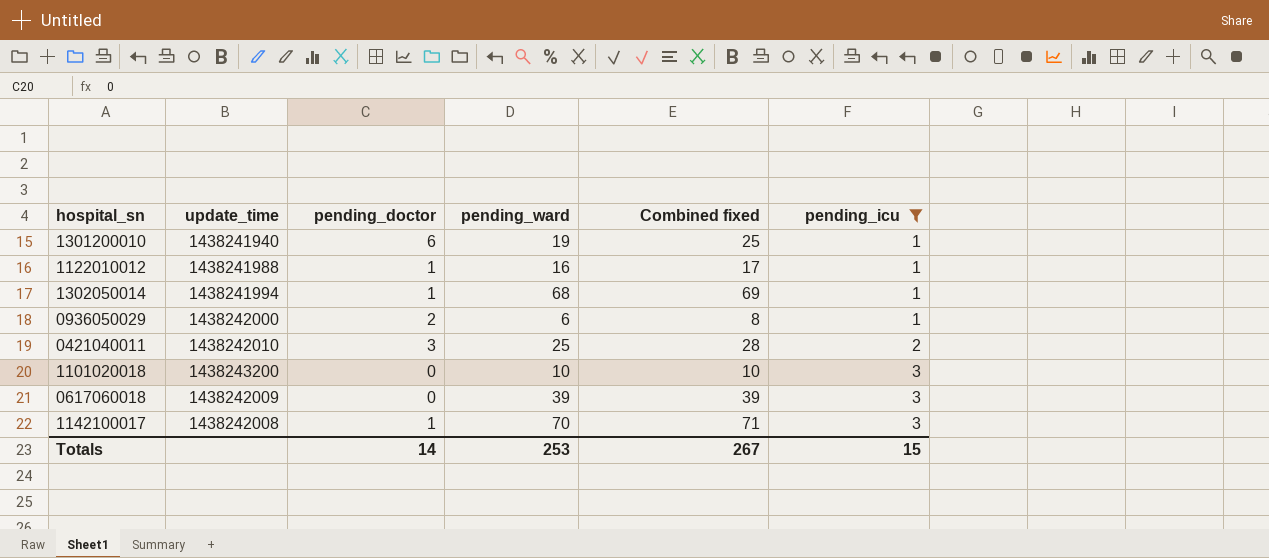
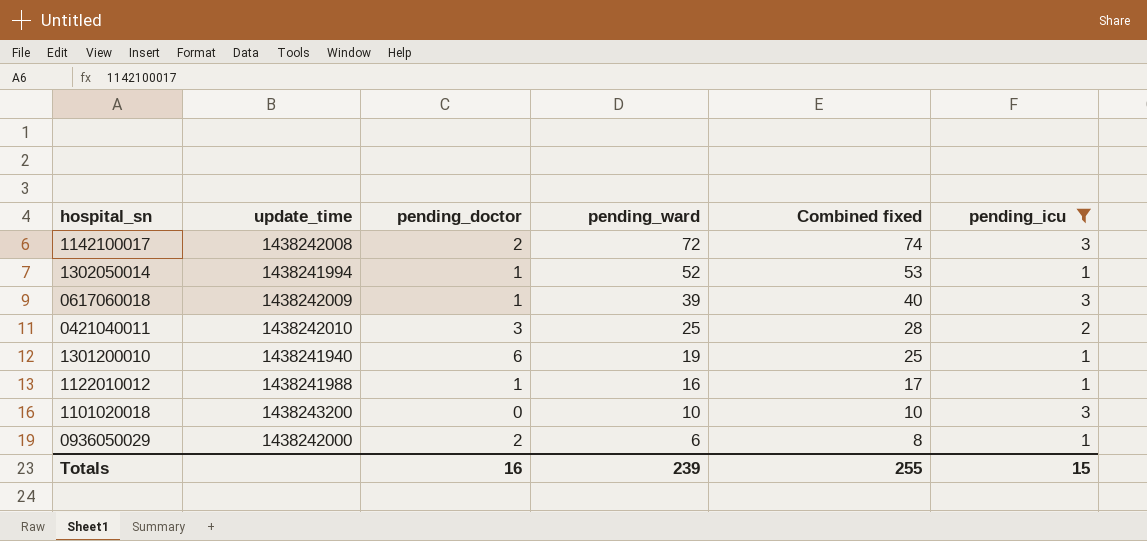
row order: pending_icu ascending -> pending_ward descending
1142100017 | pending_doctor: 1 -> 2
1142100017 | pending_ward: 70 -> 72
1142100017 | Combined fixed: 71 -> 74
1302050014 | pending_ward: 68 -> 52
1302050014 | Combined fixed: 69 -> 53
0617060018 | pending_doctor: 0 -> 1
0617060018 | Combined fixed: 39 -> 40
Totals | pending_doctor: 14 -> 16
Totals | pending_ward: 253 -> 239
Totals | Combined fixed: 267 -> 255

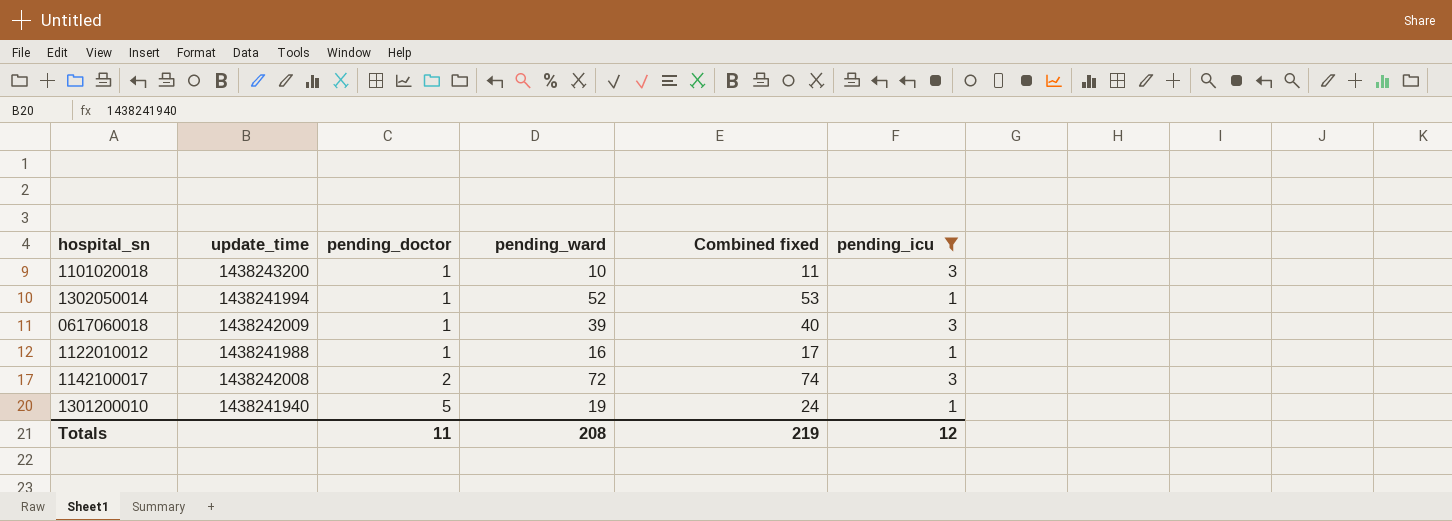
row order: pending_ward descending -> pending_doctor ascending
row 0421040011: 1438242010 | 3 | 25 | 28 | 2 -> none
row 0936050029: 1438242000 | 2 | 6 | 8 | 1 -> none
1101020018 | pending_doctor: 0 -> 1
1101020018 | Combined fixed: 10 -> 11
1301200010 | pending_doctor: 6 -> 5
1301200010 | Combined fixed: 25 -> 24
Totals | pending_doctor: 16 -> 11
Totals | pending_ward: 239 -> 208
Totals | Combined fixed: 255 -> 219
Totals | pending_icu: 15 -> 12

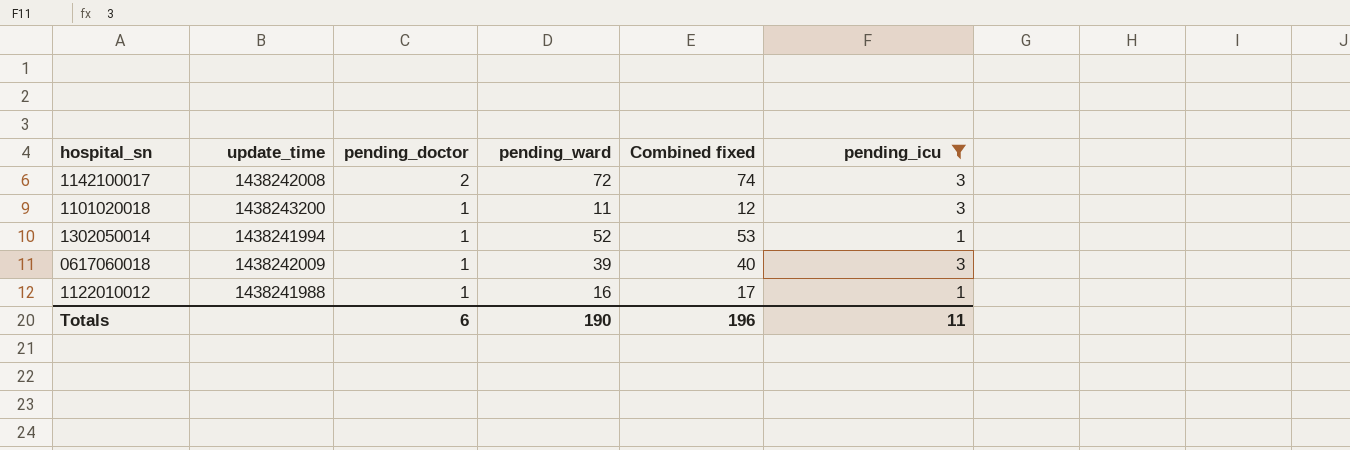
row order: pending_doctor ascending -> pending_doctor descending
row 1301200010: 1438241940 | 5 | 19 | 24 | 1 -> none
1101020018 | pending_ward: 10 -> 11
1101020018 | Combined fixed: 11 -> 12
Totals | pending_doctor: 11 -> 6
Totals | pending_ward: 208 -> 190
Totals | Combined fixed: 219 -> 196
Totals | pending_icu: 12 -> 11

